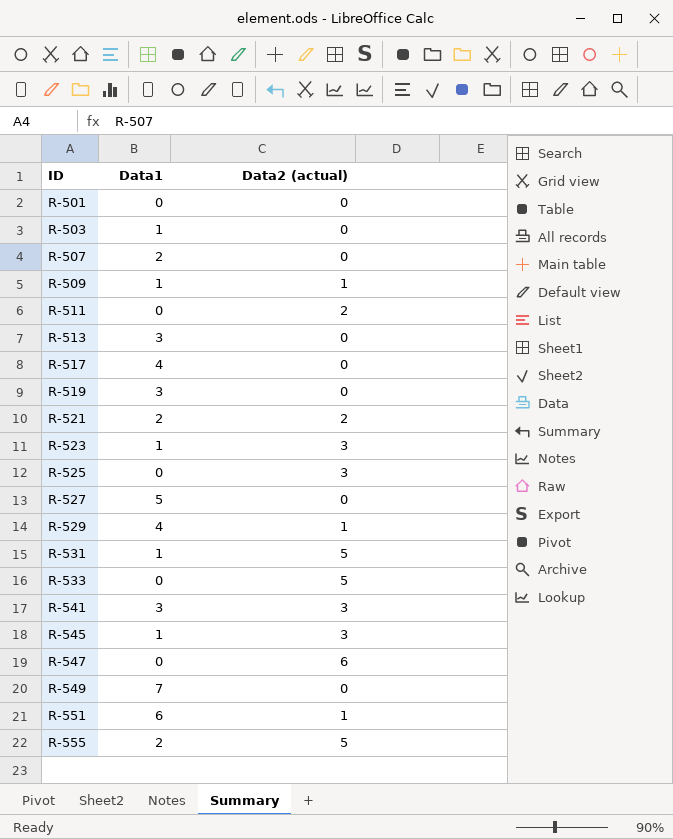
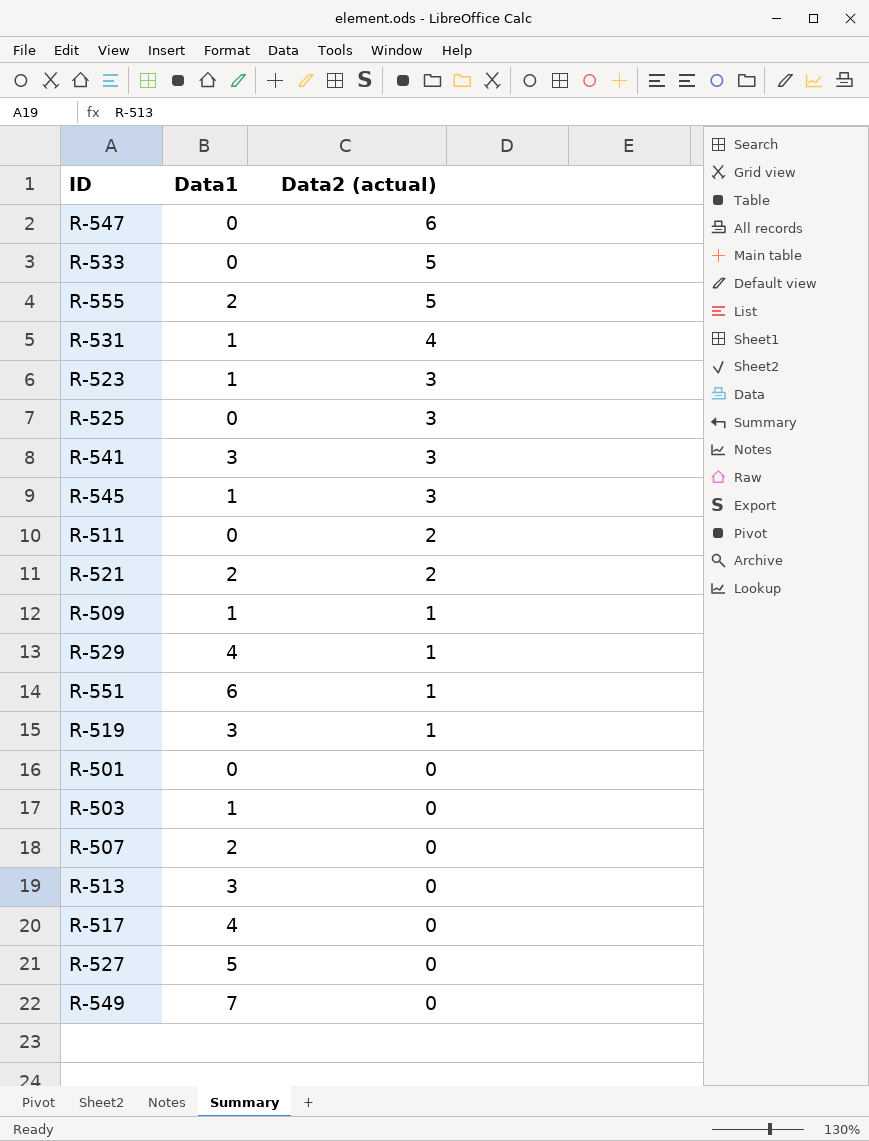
row order: ID ascending -> Data2 (actual) descending
R-531 | Data2 (actual): 5 -> 4
R-519 | Data2 (actual): 0 -> 1

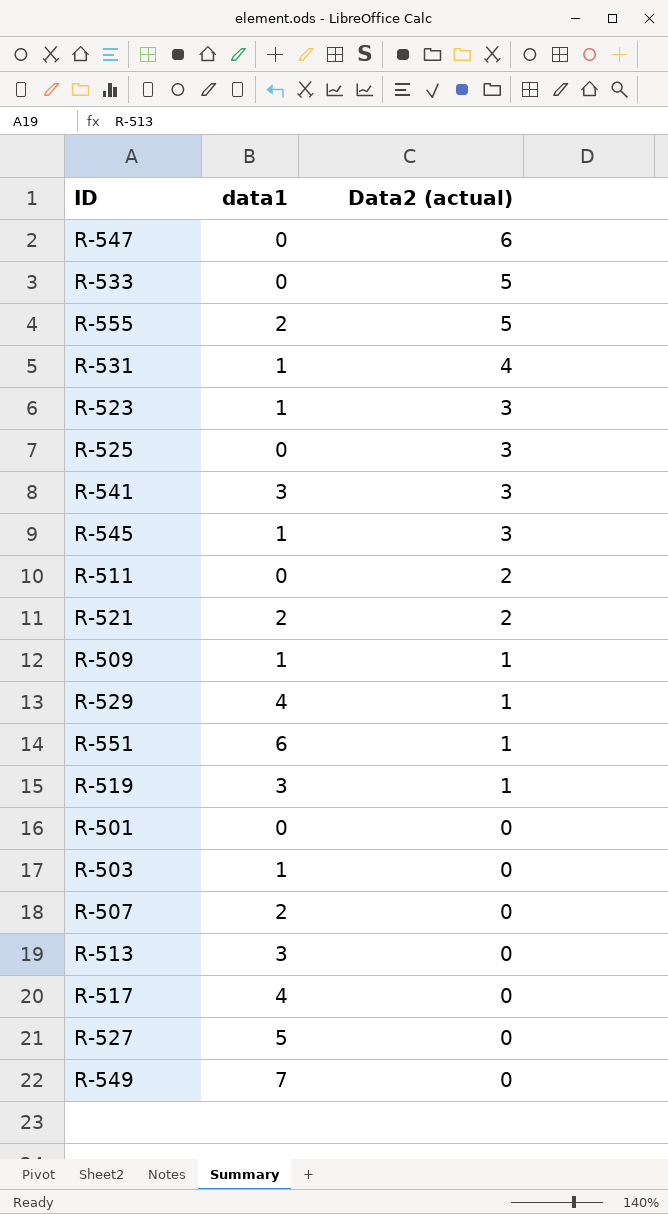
column name: Data1 -> data1

